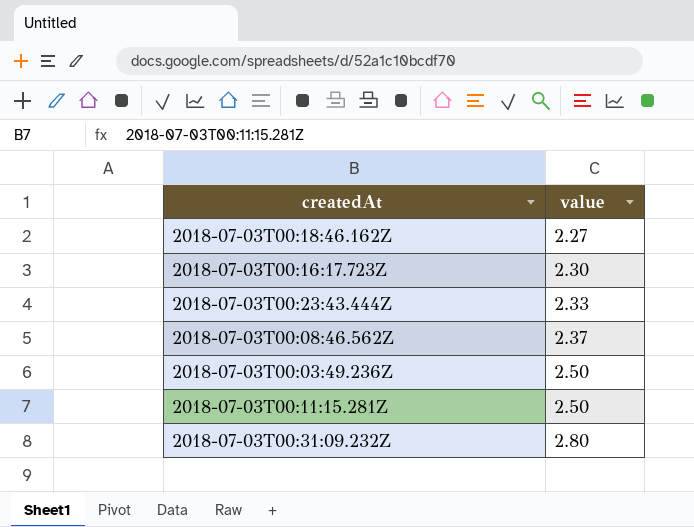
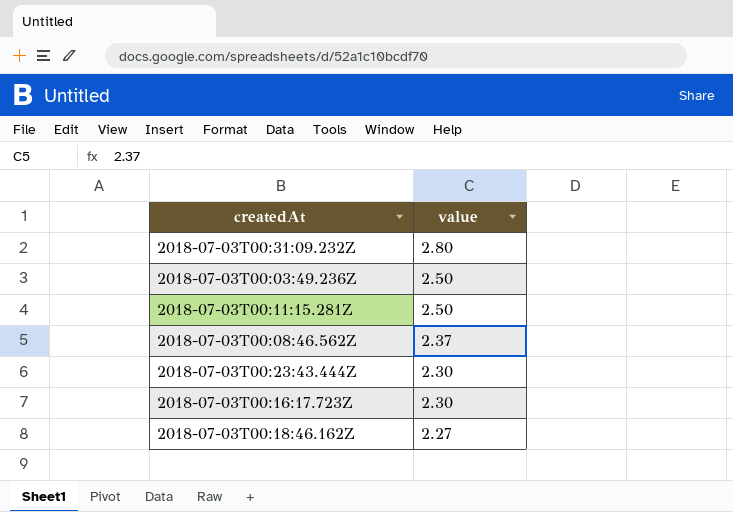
row order: value ascending -> value descending
2018-07-03T00:23:43.444Z | value: 2.33 -> 2.30

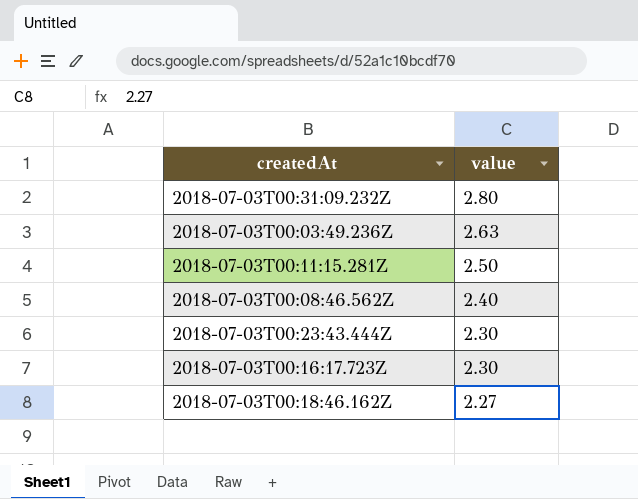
2018-07-03T00:03:49.236Z | value: 2.50 -> 2.63
2018-07-03T00:08:46.562Z | value: 2.37 -> 2.40

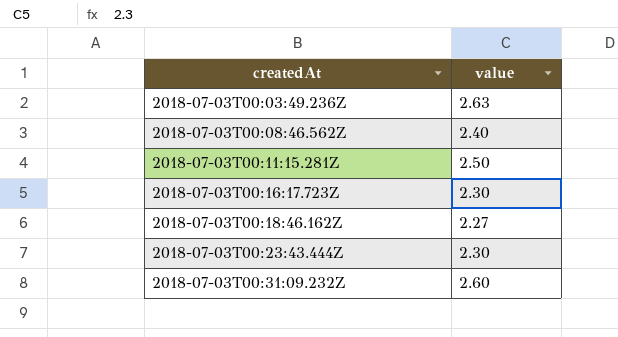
row order: value descending -> createdAt ascending
2018-07-03T00:31:09.232Z | value: 2.80 -> 2.60

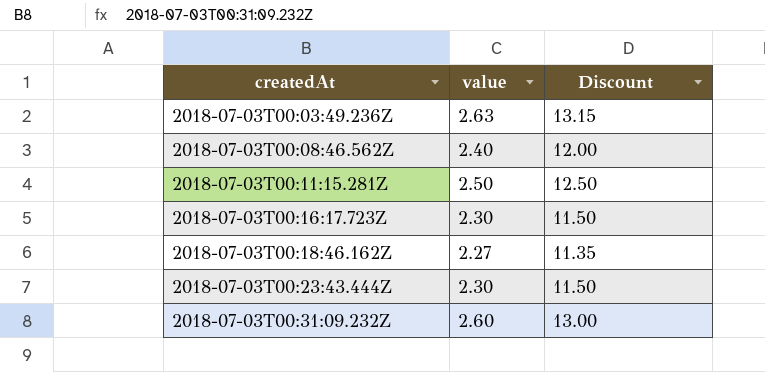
column Discount | formula: none -> [value] * 5

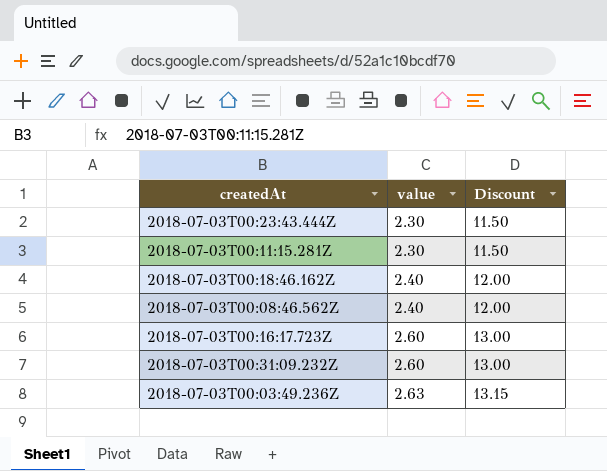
row order: createdAt ascending -> value ascending
2018-07-03T00:11:15.281Z | value: 2.50 -> 2.30
2018-07-03T00:11:15.281Z | Discount: 12.50 -> 11.50
2018-07-03T00:18:46.162Z | value: 2.27 -> 2.40
2018-07-03T00:18:46.162Z | Discount: 11.35 -> 12.00
2018-07-03T00:16:17.723Z | value: 2.30 -> 2.60
2018-07-03T00:16:17.723Z | Discount: 11.50 -> 13.00

